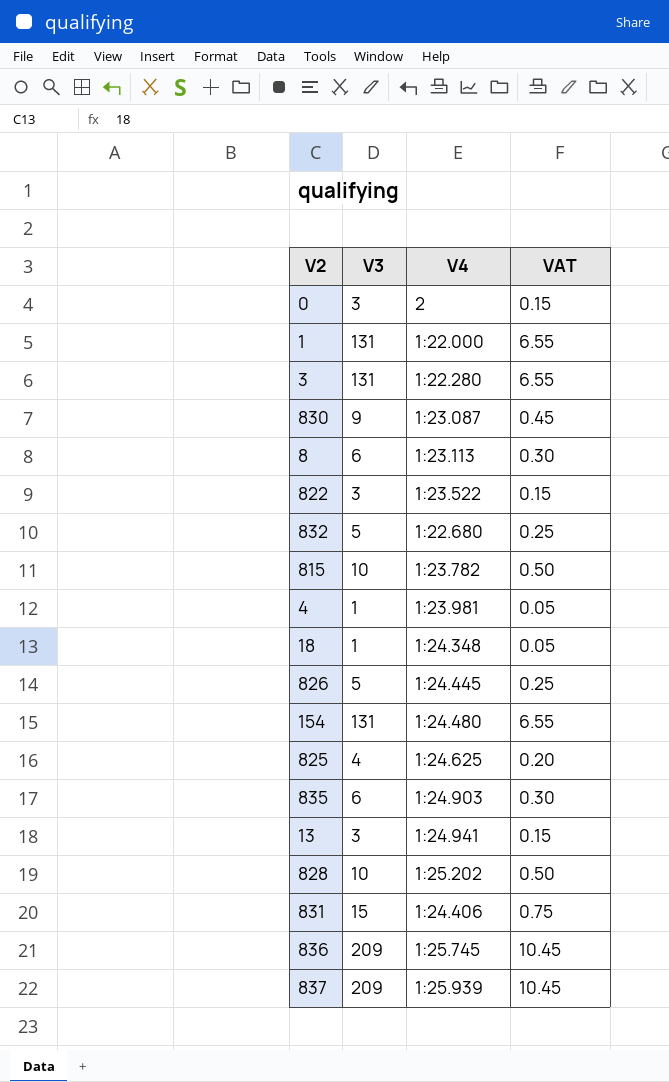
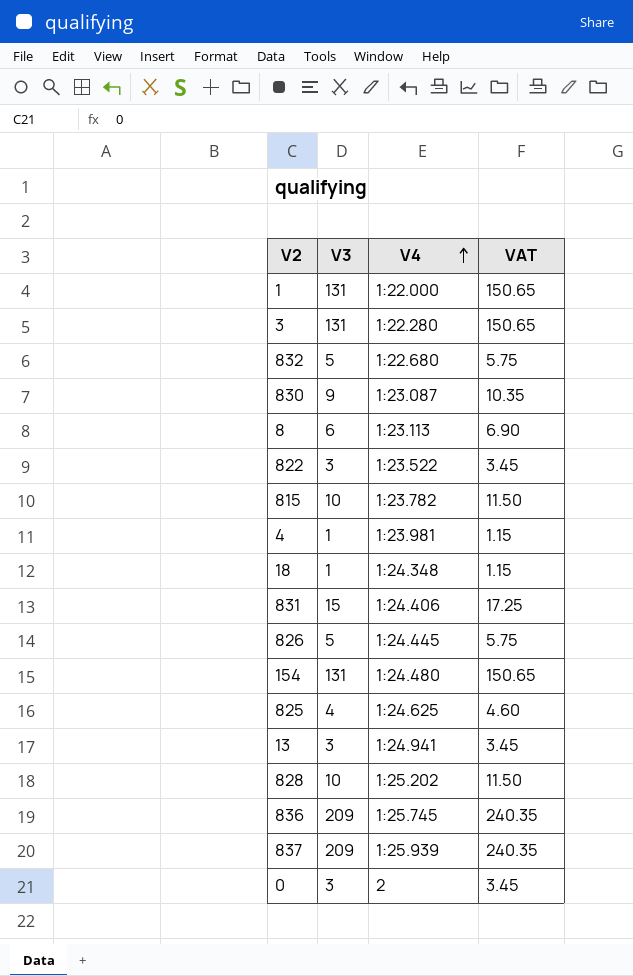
row order: none -> V4 ascending
column VAT | formula: [V3] * 0.05 -> [V3] * 1.15
row 835: 6 | 1:24.903 | 0.30 -> none

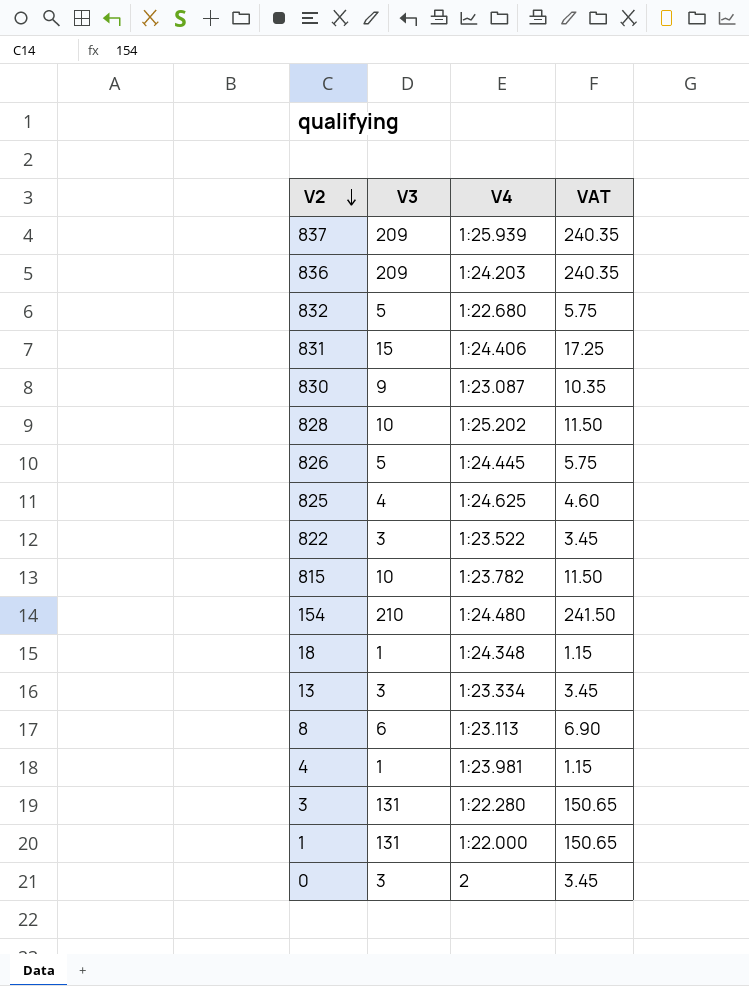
row order: V4 ascending -> V2 descending
836 | V4: 1:25.745 -> 1:24.203
154 | V3: 131 -> 210
154 | VAT: 150.65 -> 241.50
13 | V4: 1:24.941 -> 1:23.334

